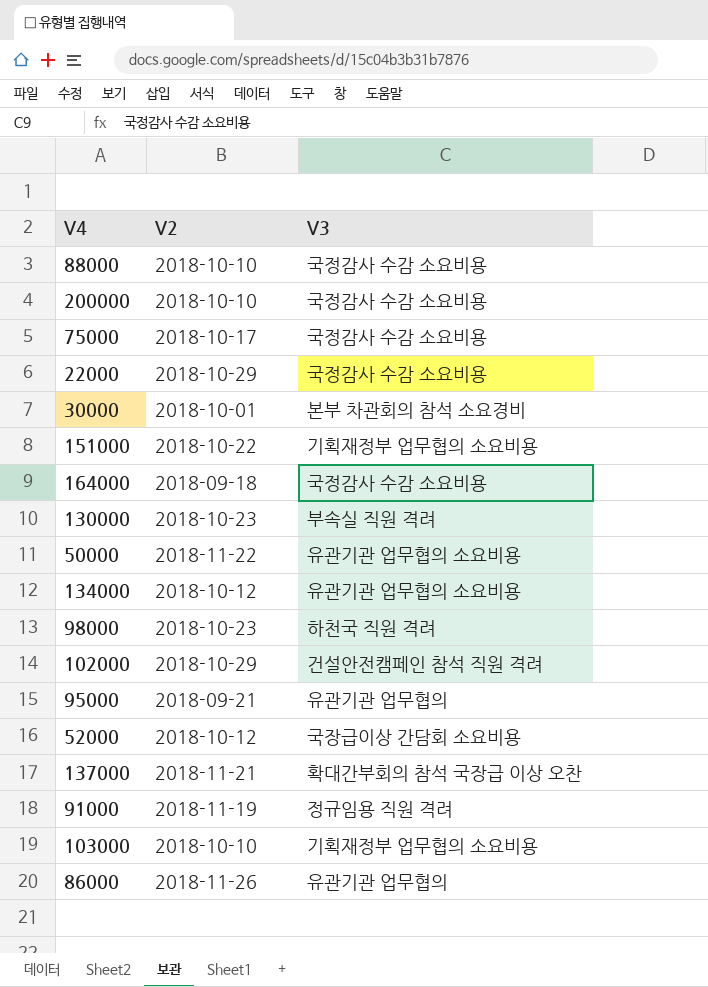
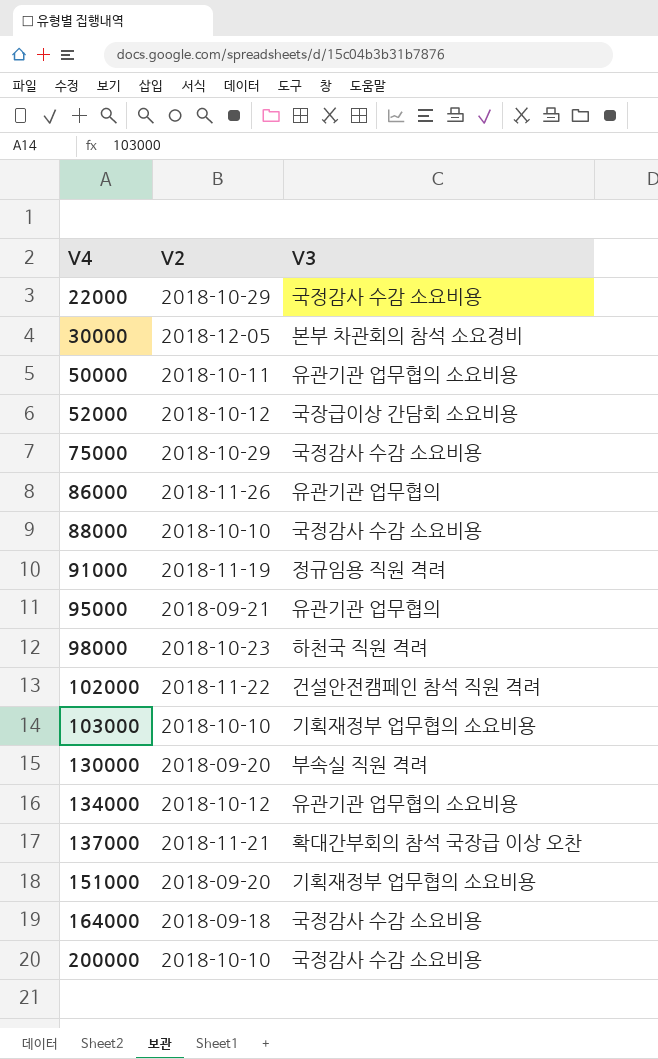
row order: none -> V4 ascending
30000 | V2: 2018-10-01 -> 2018-12-05
50000 | V2: 2018-11-22 -> 2018-10-11
75000 | V2: 2018-10-17 -> 2018-10-29
102000 | V2: 2018-10-29 -> 2018-11-22
130000 | V2: 2018-10-23 -> 2018-09-20
151000 | V2: 2018-10-22 -> 2018-09-20

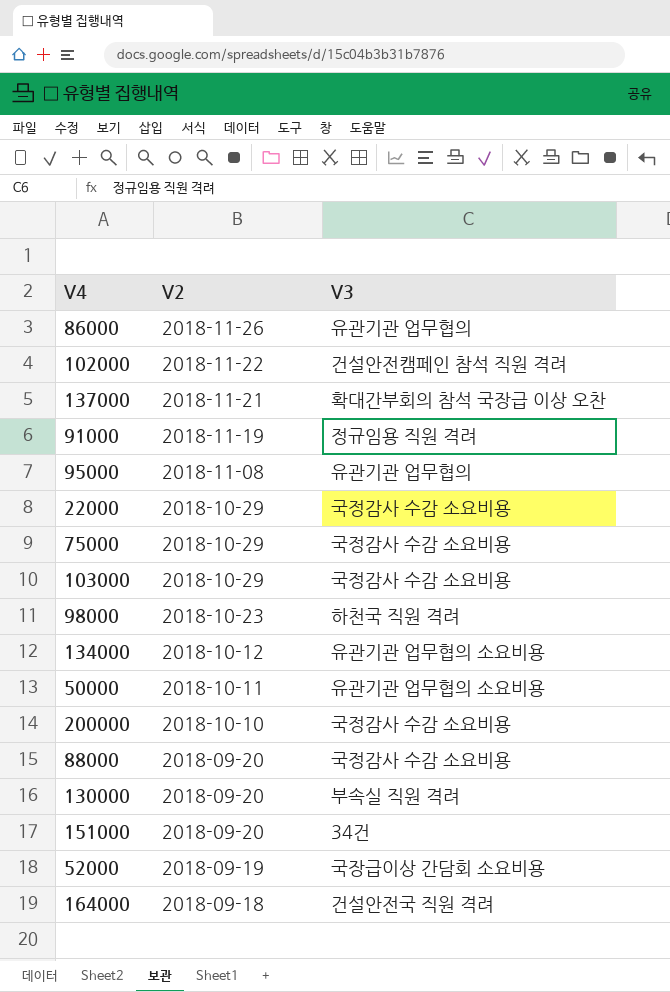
row order: V4 ascending -> V2 descending
row 30000: 2018-12-05 | 본부 차관회의 참석 소요경비 -> none
95000 | V2: 2018-09-21 -> 2018-11-08
103000 | V2: 2018-10-10 -> 2018-10-29
103000 | V3: 기획재정부 업무협의 소요비용 -> 국정감사 수감 소요비용
88000 | V2: 2018-10-10 -> 2018-09-20
151000 | V3: 기획재정부 업무협의 소요비용 -> 34건
52000 | V2: 2018-10-12 -> 2018-09-19
164000 | V3: 국정감사 수감 소요비용 -> 건설안전국 직원 격려

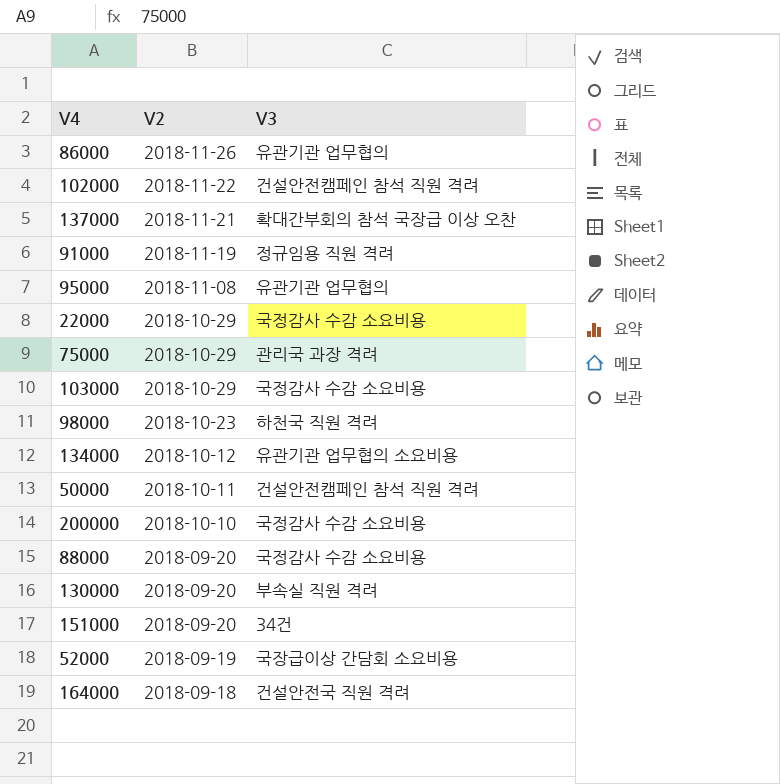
75000 | V3: 국정감사 수감 소요비용 -> 관리국 과장 격려
50000 | V3: 유관기관 업무협의 소요비용 -> 건설안전캠페인 참석 직원 격려

